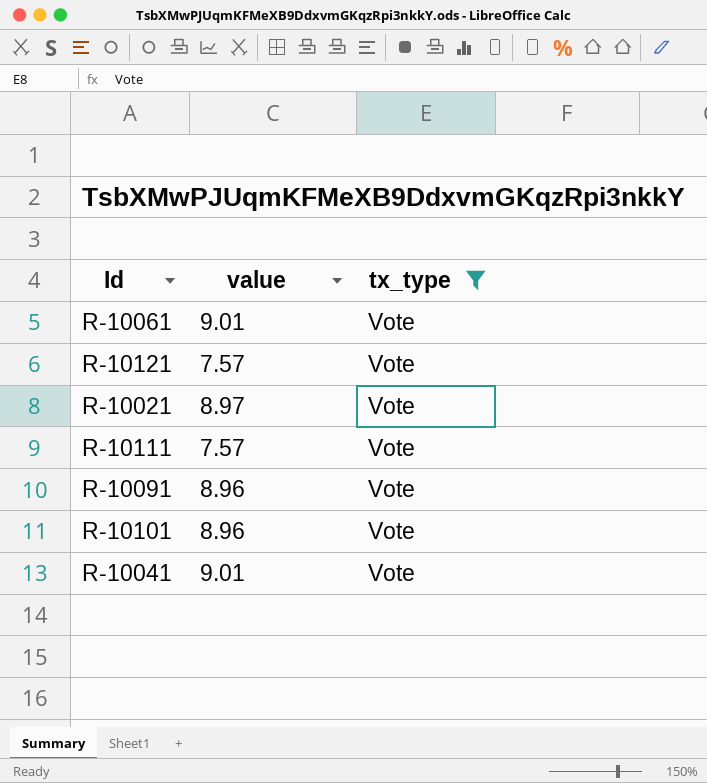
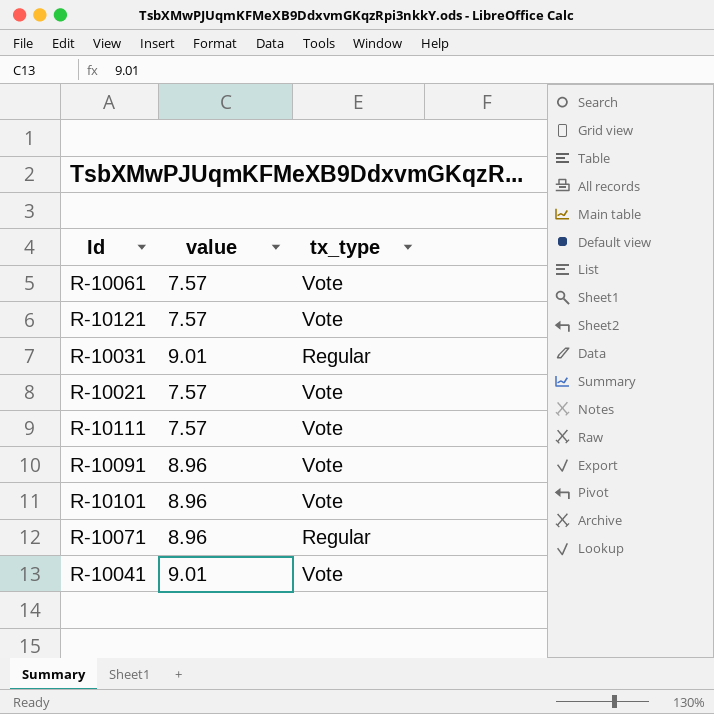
filter: tx_type = Vote -> none
R-10061 | value: 9.01 -> 7.57
R-10021 | value: 8.97 -> 7.57

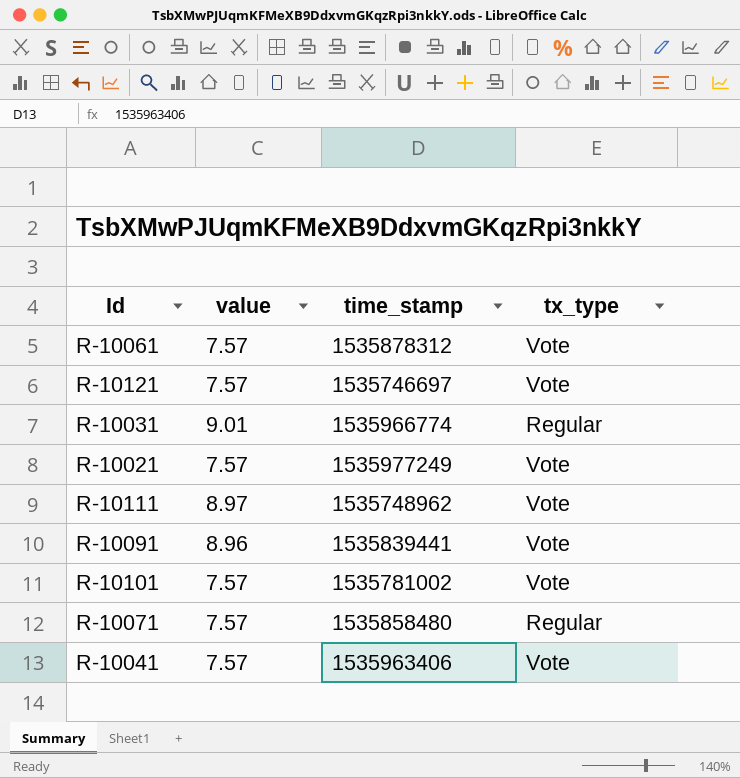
column time_stamp | position: none -> 3
R-10111 | value: 7.57 -> 8.97
R-10101 | value: 8.96 -> 7.57
R-10071 | value: 8.96 -> 7.57
R-10041 | value: 9.01 -> 7.57

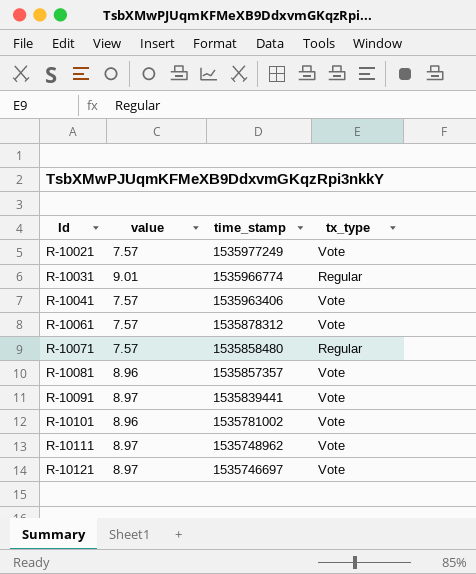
row order: none -> Id ascending
row R-10081: none -> 8.96 | 1535857357 | Vote
R-10091 | value: 8.96 -> 8.97
R-10101 | value: 7.57 -> 8.96
R-10121 | value: 7.57 -> 8.97

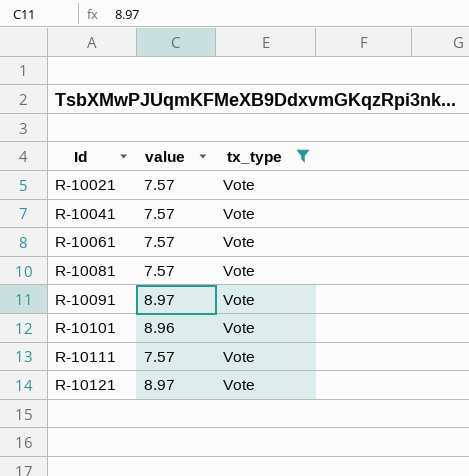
filter: none -> tx_type = Vote
column time_stamp | position: 3 -> none
R-10081 | value: 8.96 -> 7.57
R-10111 | value: 8.97 -> 7.57

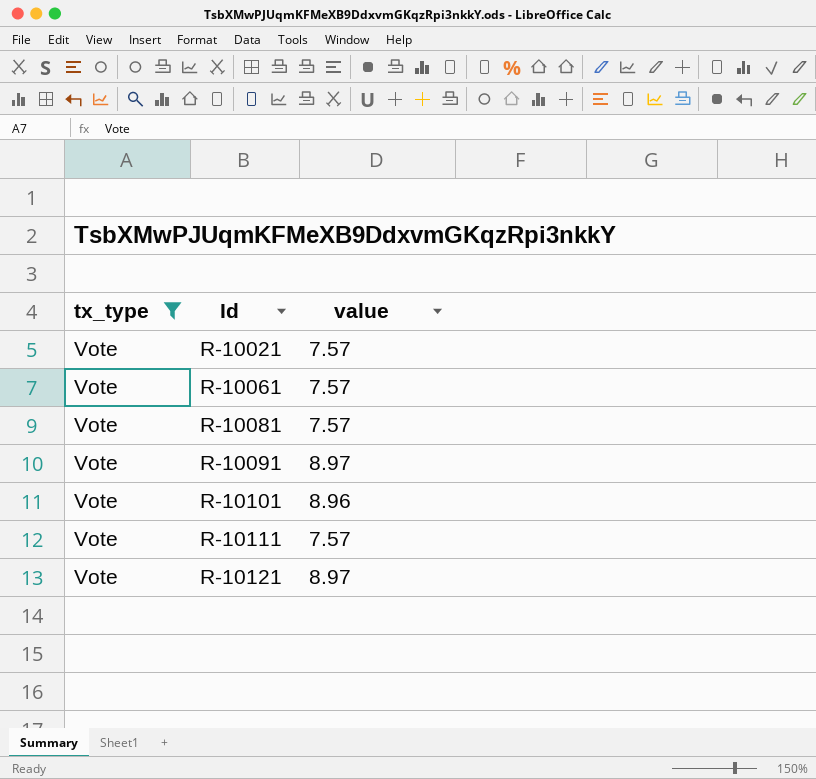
column tx_type | position: 3 -> 1
row R-10041: 7.57 | Vote -> none

